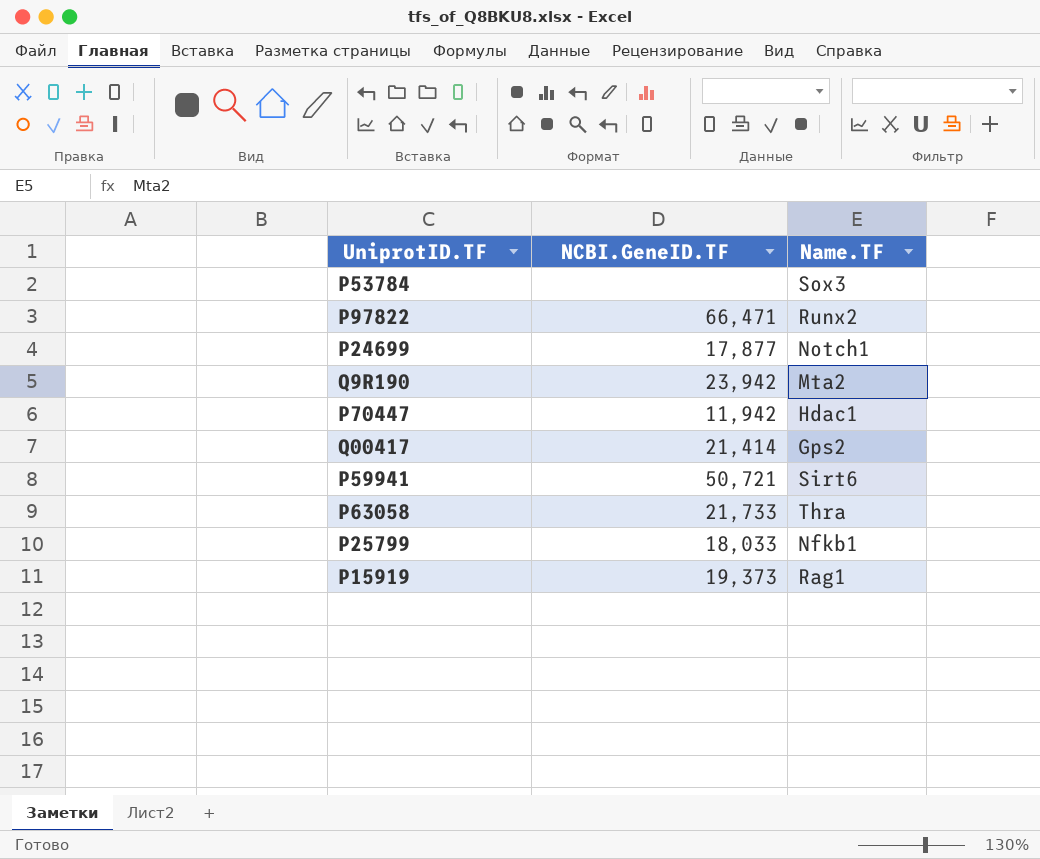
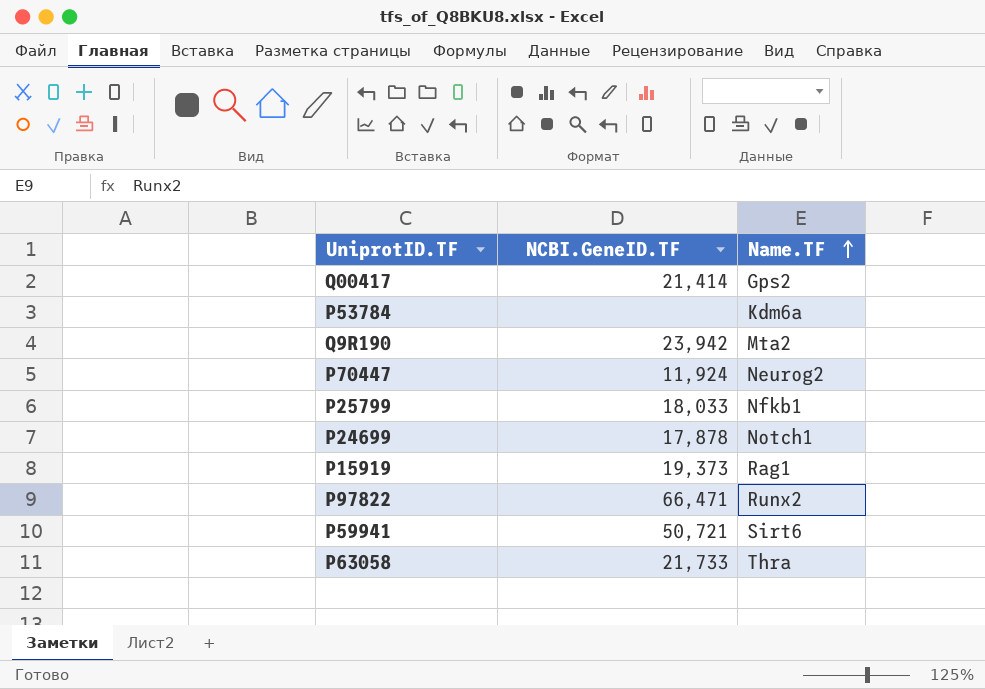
row order: none -> Name.TF ascending
P53784 | Name.TF: Sox3 -> Kdm6a
P70447 | NCBI.GeneID.TF: 11,942 -> 11,924
P70447 | Name.TF: Hdac1 -> Neurog2
P24699 | NCBI.GeneID.TF: 17,877 -> 17,878

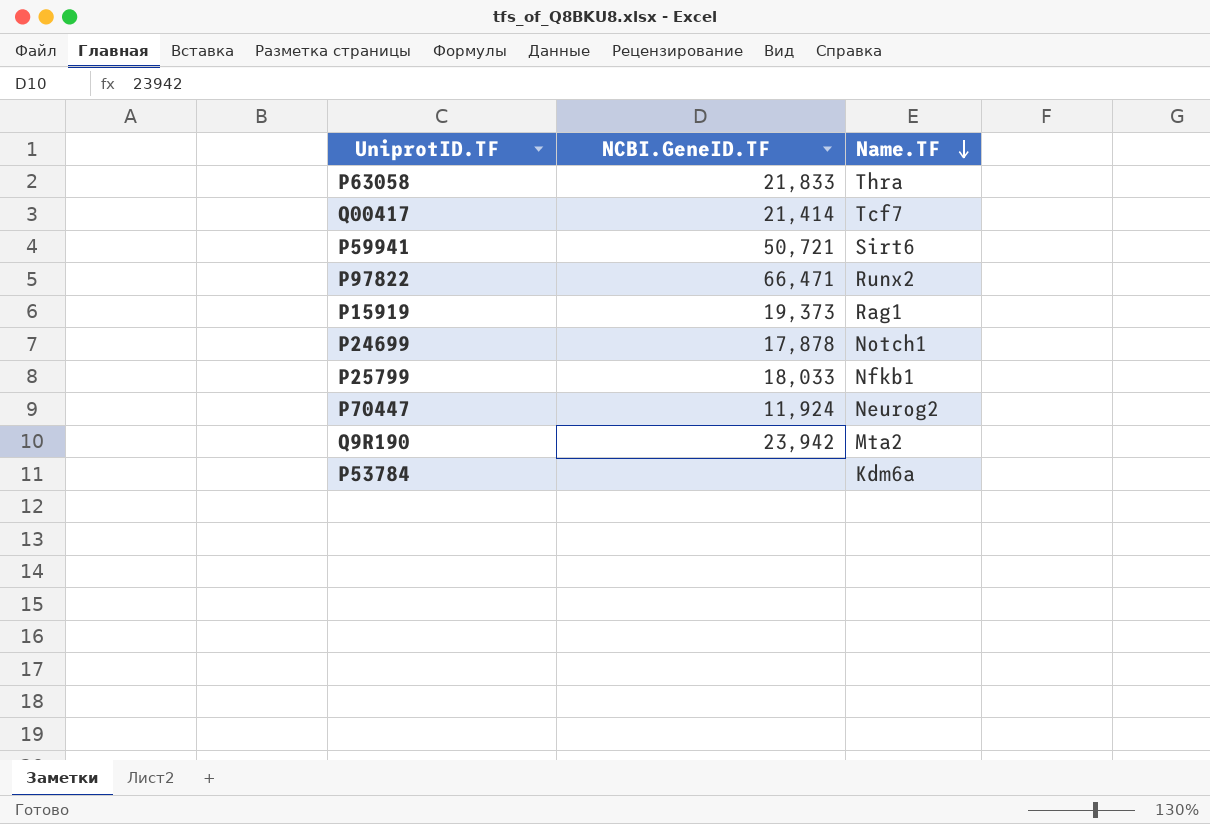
row order: Name.TF ascending -> Name.TF descending
P63058 | NCBI.GeneID.TF: 21,733 -> 21,833
Q00417 | Name.TF: Gps2 -> Tcf7

